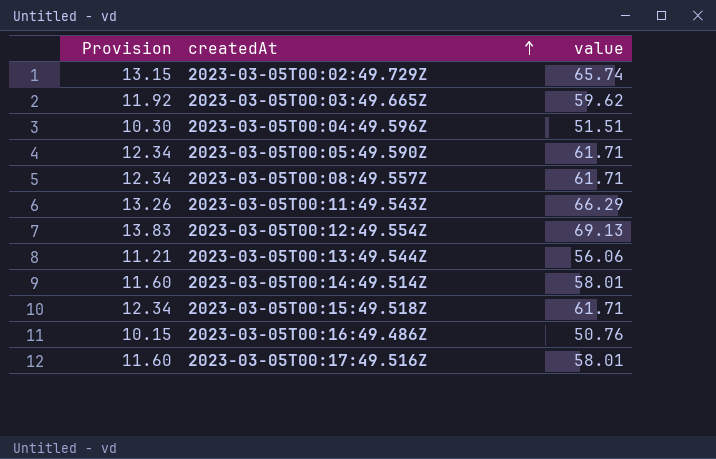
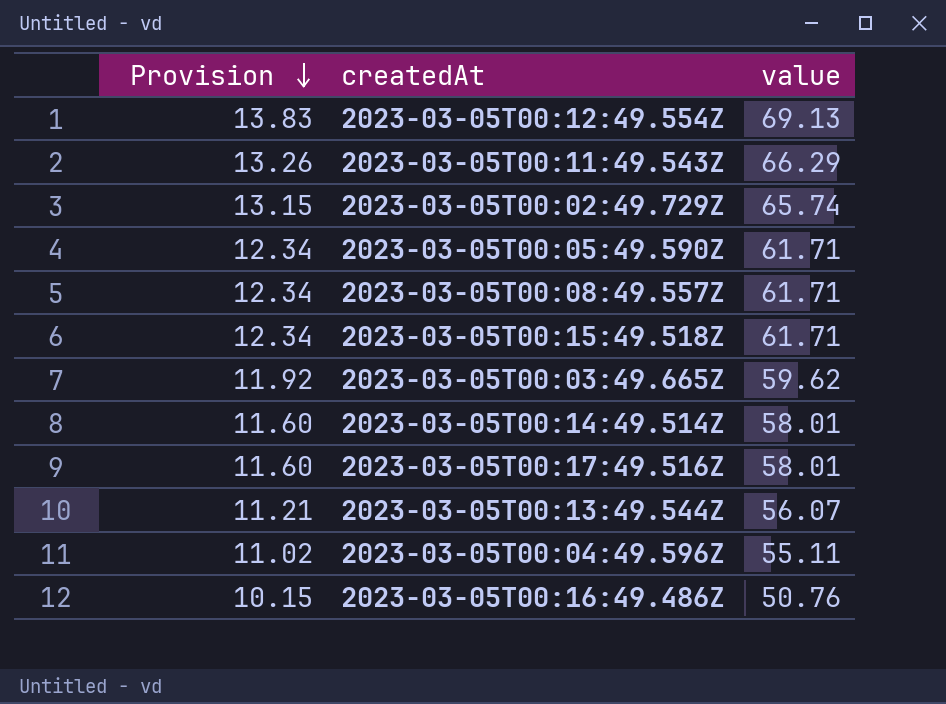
row order: createdAt ascending -> Provision descending
2023-03-05T00:13:49.544Z | value: 56.06 -> 56.07
2023-03-05T00:04:49.596Z | Provision: 10.30 -> 11.02
2023-03-05T00:04:49.596Z | value: 51.51 -> 55.11

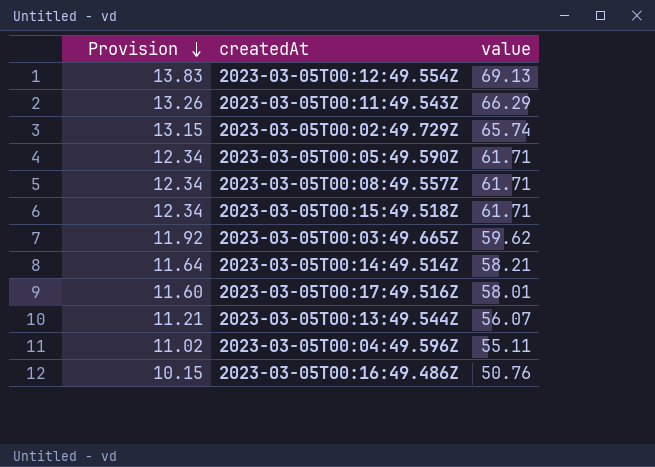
2023-03-05T00:14:49.514Z | Provision: 11.60 -> 11.64
2023-03-05T00:14:49.514Z | value: 58.01 -> 58.21

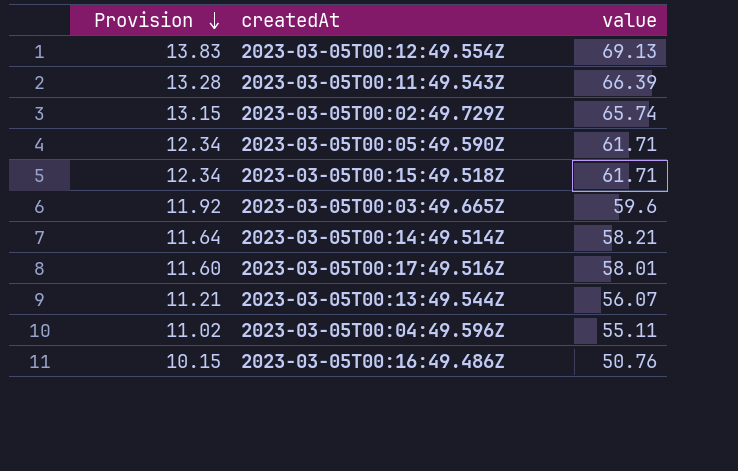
row 2023-03-05T00:08:49.557Z: 12.34 | 61.71 -> none
2023-03-05T00:11:49.543Z | Provision: 13.26 -> 13.28
2023-03-05T00:11:49.543Z | value: 66.29 -> 66.39
2023-03-05T00:03:49.665Z | value: 59.62 -> 59.6

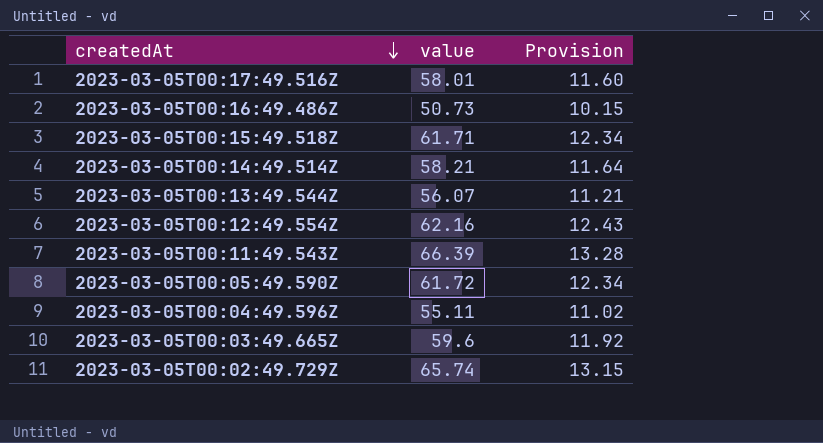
row order: Provision descending -> createdAt descending
column Provision | position: 1 -> 3
2023-03-05T00:16:49.486Z | value: 50.76 -> 50.73
2023-03-05T00:12:49.554Z | value: 69.13 -> 62.16
2023-03-05T00:12:49.554Z | Provision: 13.83 -> 12.43
2023-03-05T00:05:49.590Z | value: 61.71 -> 61.72

